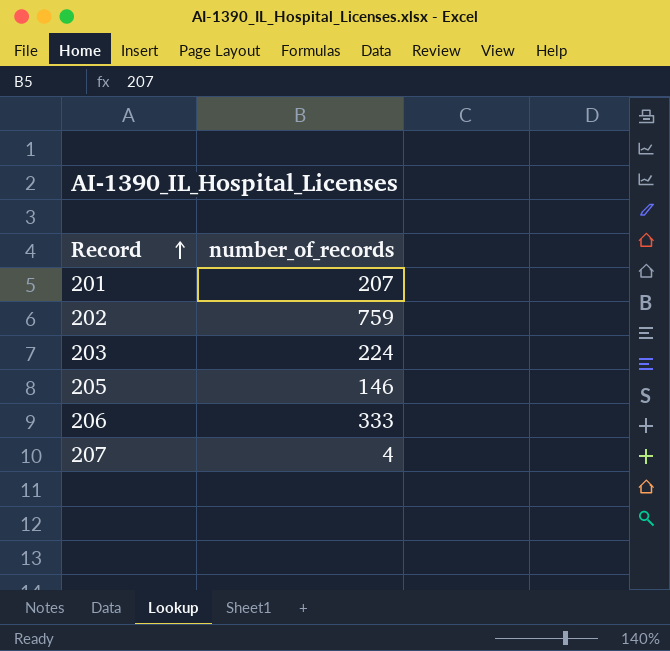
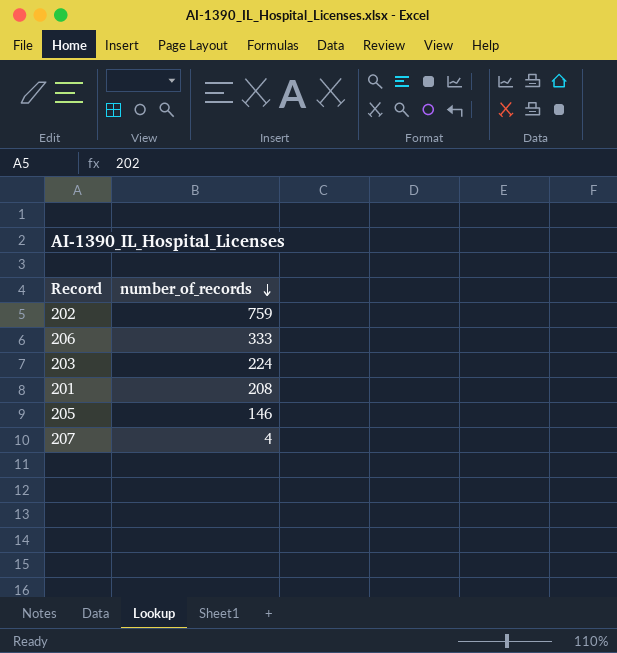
row order: Record ascending -> number_of_records descending
201 | number_of_records: 207 -> 208

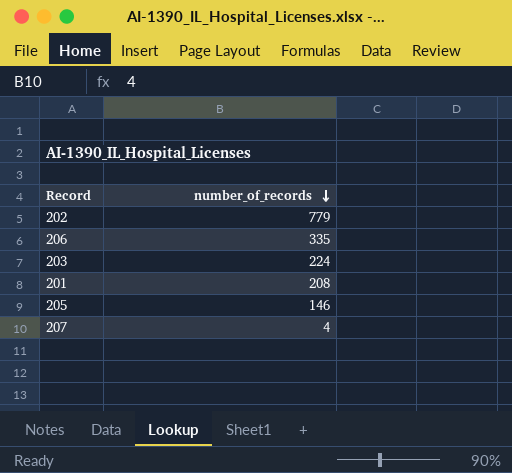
202 | number_of_records: 759 -> 779
206 | number_of_records: 333 -> 335

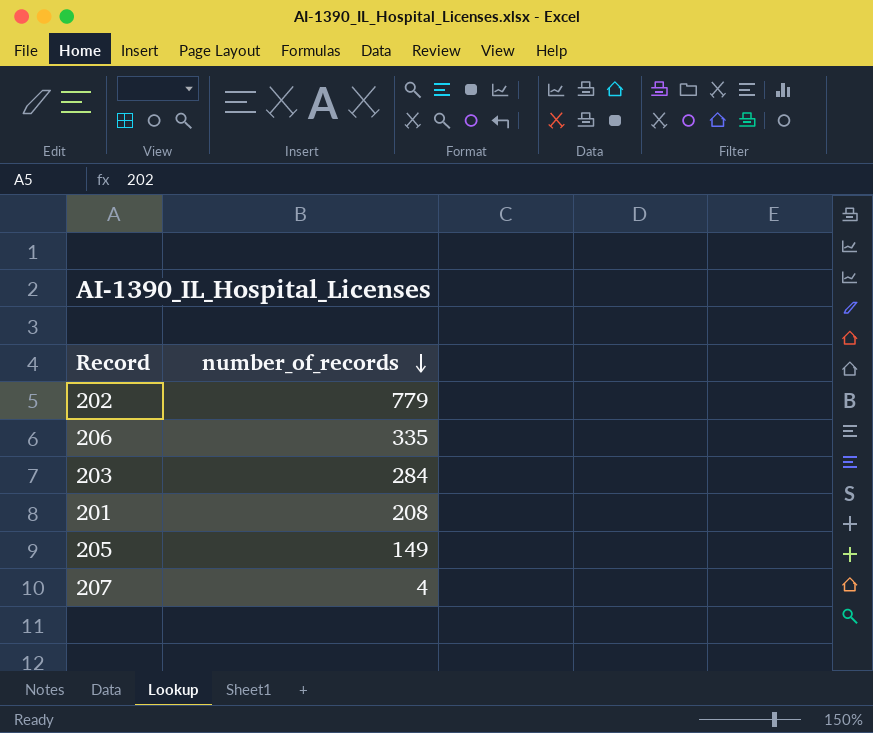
203 | number_of_records: 224 -> 284
205 | number_of_records: 146 -> 149

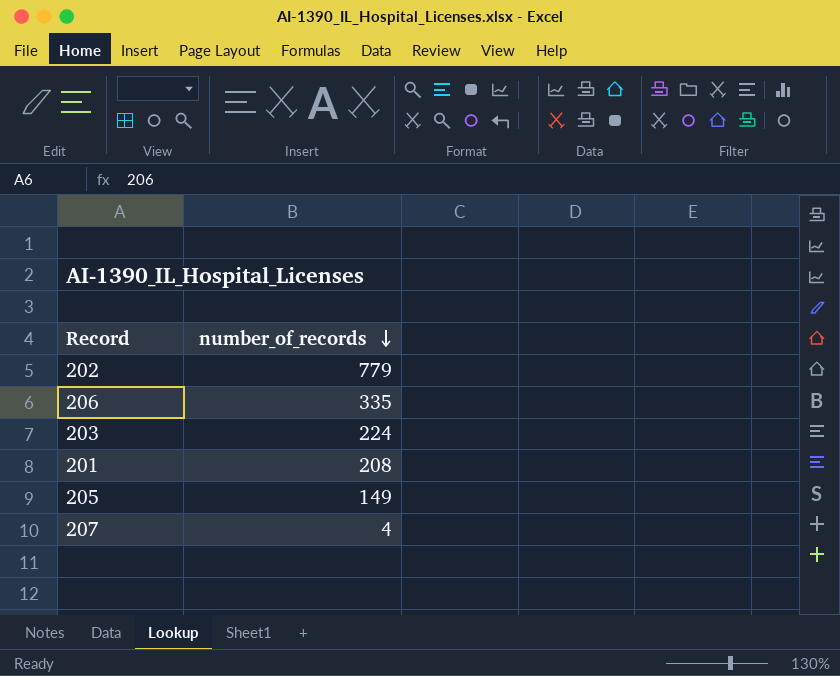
203 | number_of_records: 284 -> 224

